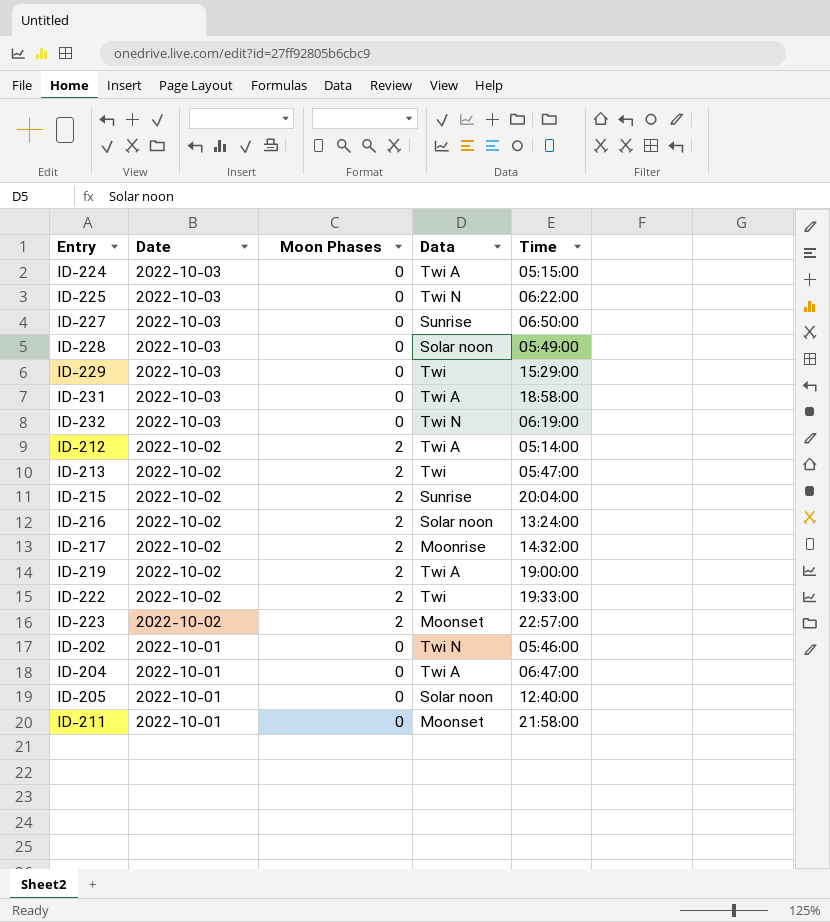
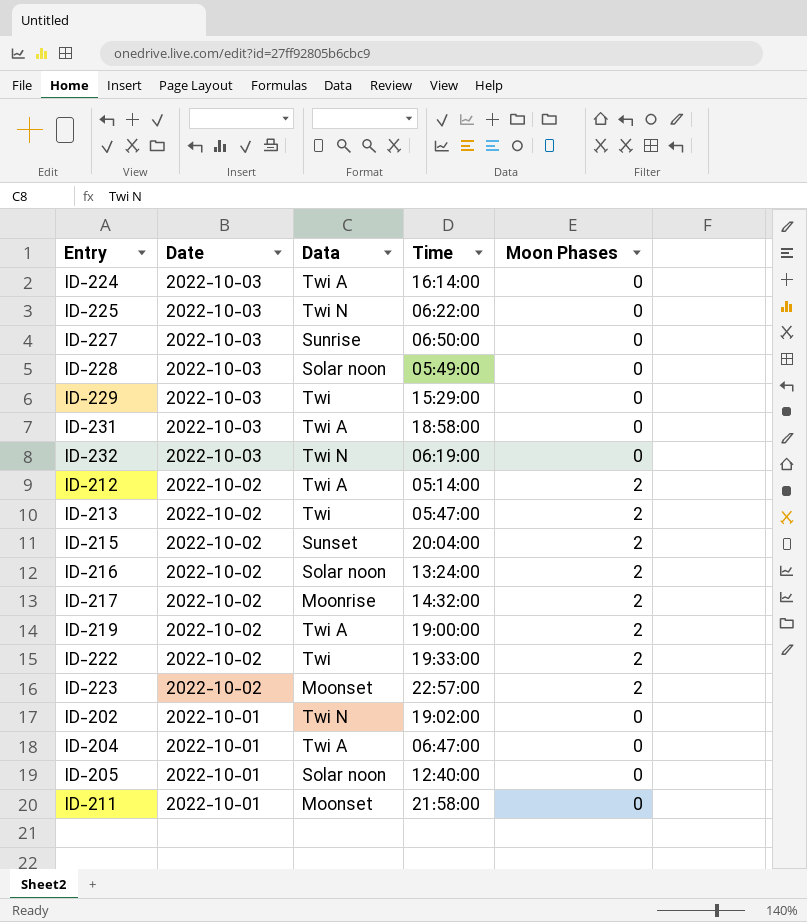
column Moon Phases | position: 3 -> 5
ID-224 | Time: 05:15:00 -> 16:14:00
ID-215 | Data: Sunrise -> Sunset
ID-202 | Time: 05:46:00 -> 19:02:00

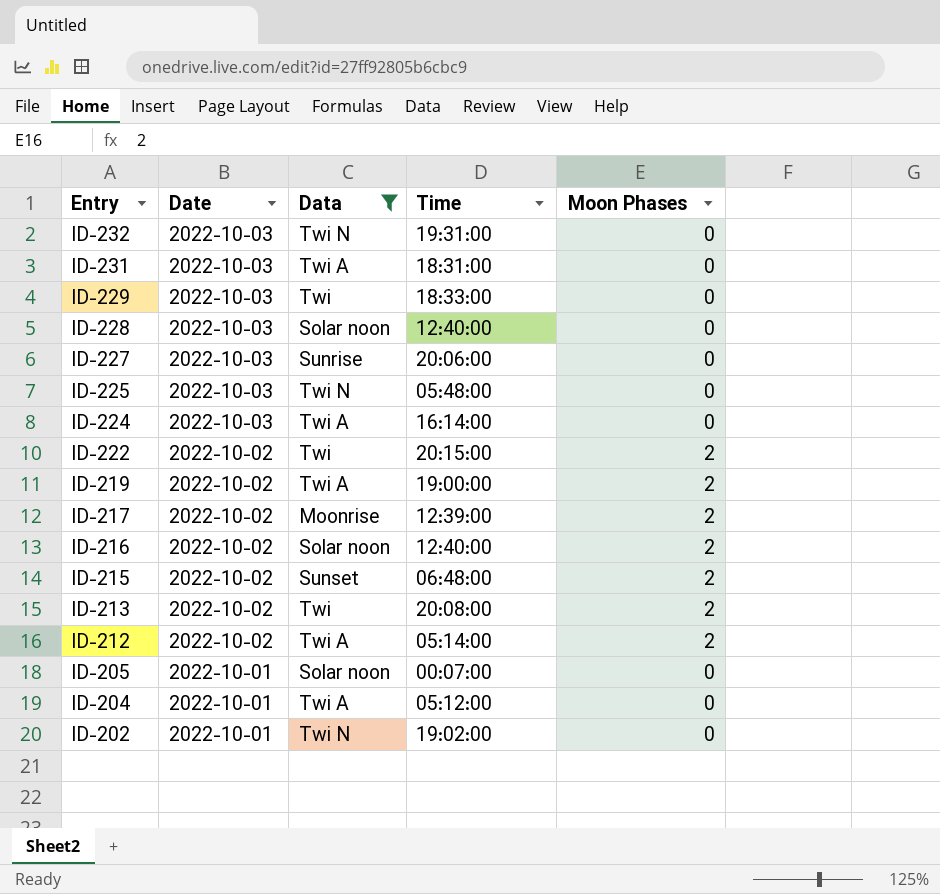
filter: none -> Data != Moonset
row order: Date descending -> Entry descending
ID-232 | Time: 06:19:00 -> 19:31:00
ID-231 | Time: 18:58:00 -> 18:31:00
ID-229 | Time: 15:29:00 -> 18:33:00
ID-228 | Time: 05:49:00 -> 12:40:00
ID-227 | Time: 06:50:00 -> 20:06:00
ID-225 | Time: 06:22:00 -> 05:48:00
ID-222 | Time: 19:33:00 -> 20:15:00
ID-217 | Time: 14:32:00 -> 12:39:00
ID-216 | Time: 13:24:00 -> 12:40:00
ID-215 | Time: 20:04:00 -> 06:48:00
ID-213 | Time: 05:47:00 -> 20:08:00
ID-205 | Time: 12:40:00 -> 00:07:00
ID-204 | Time: 06:47:00 -> 05:12:00

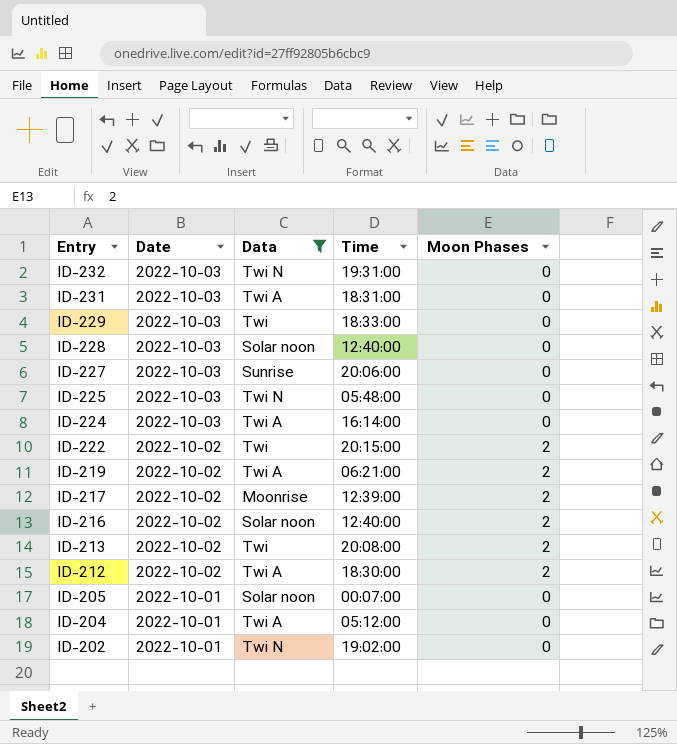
row ID-215: 2022-10-02 | Sunset | 06:48:00 | 2 -> none
ID-219 | Time: 19:00:00 -> 06:21:00
ID-212 | Time: 05:14:00 -> 18:30:00

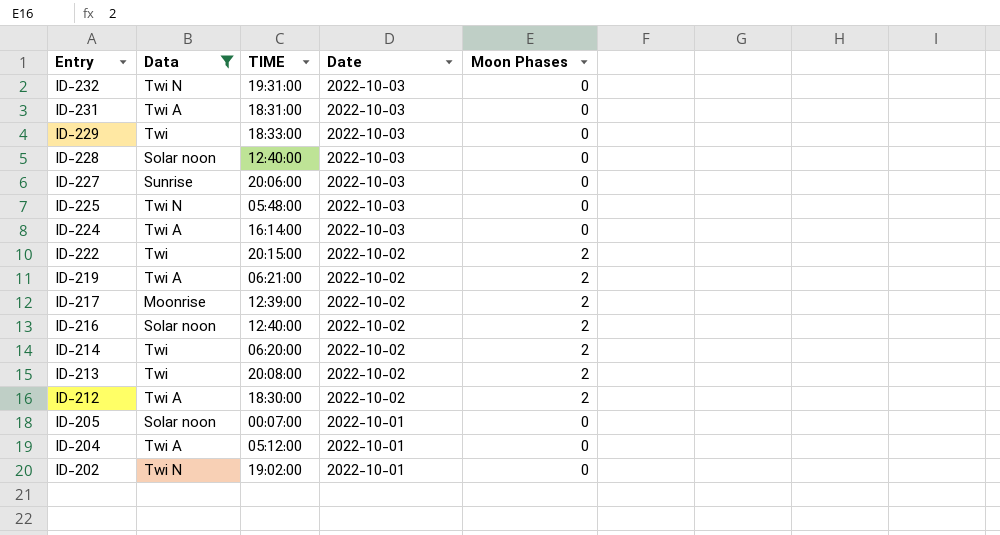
column name: Time -> TIME
column Date | position: 2 -> 4
row ID-214: none -> Twi | 06:20:00 | 2022-10-02 | 2

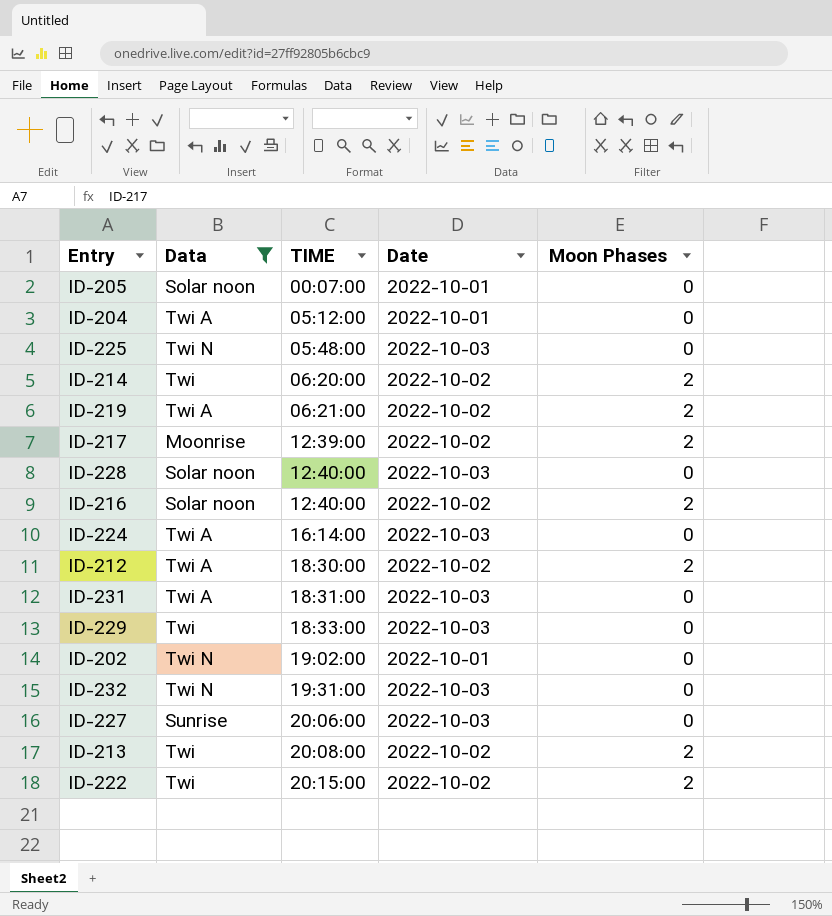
row order: Entry descending -> TIME ascending

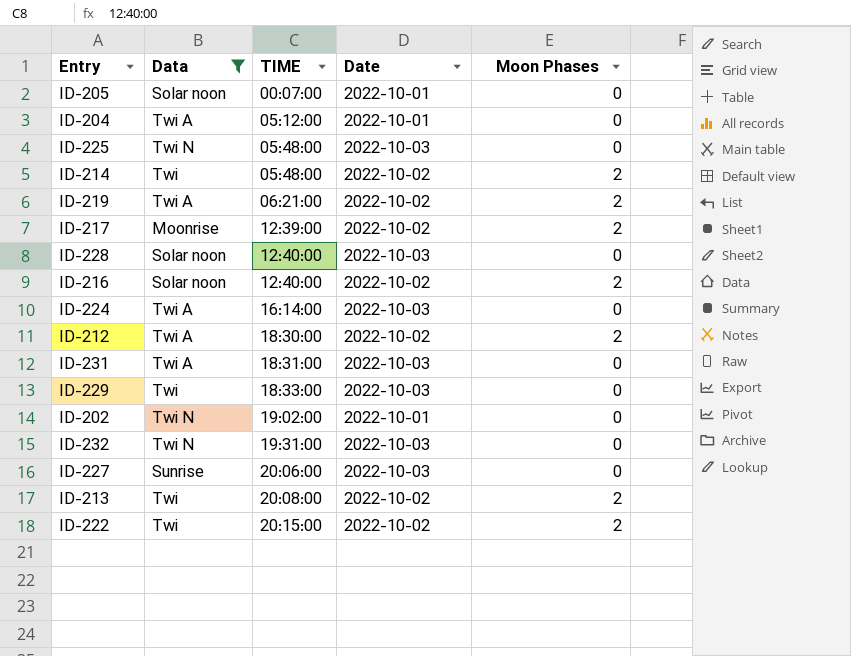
ID-214 | TIME: 06:20:00 -> 05:48:00

